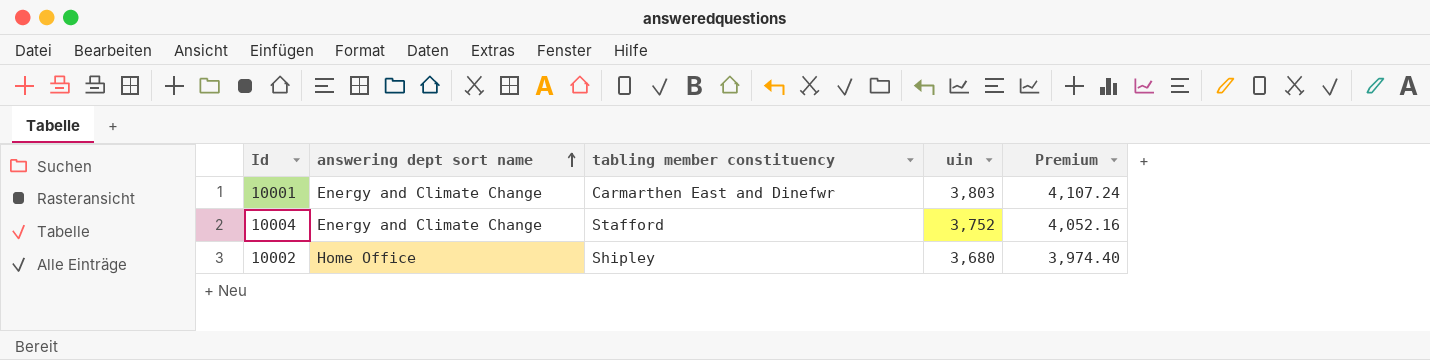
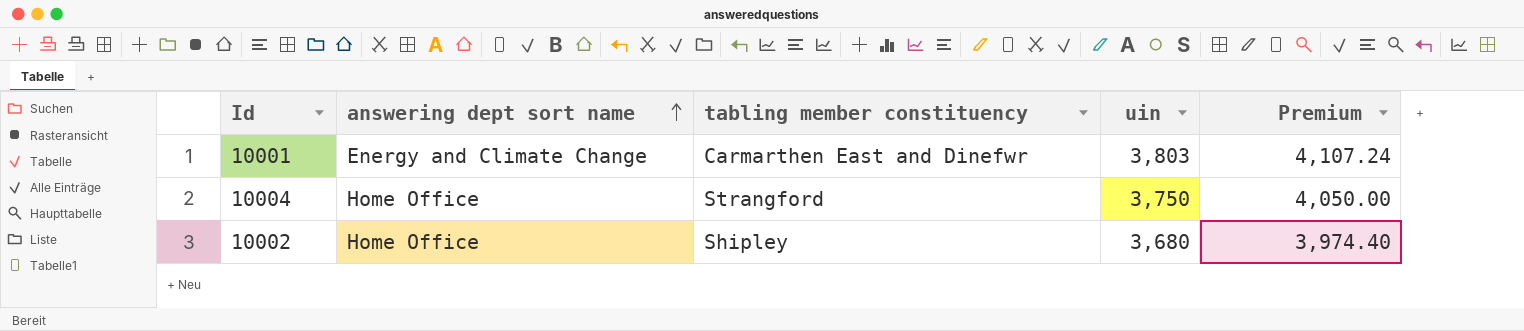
10004 | answering dept sort name: Energy and Climate Change -> Home Office
10004 | tabling member constituency: Stafford -> Strangford
10004 | uin: 3,752 -> 3,750
10004 | Premium: 4,052.16 -> 4,050.00

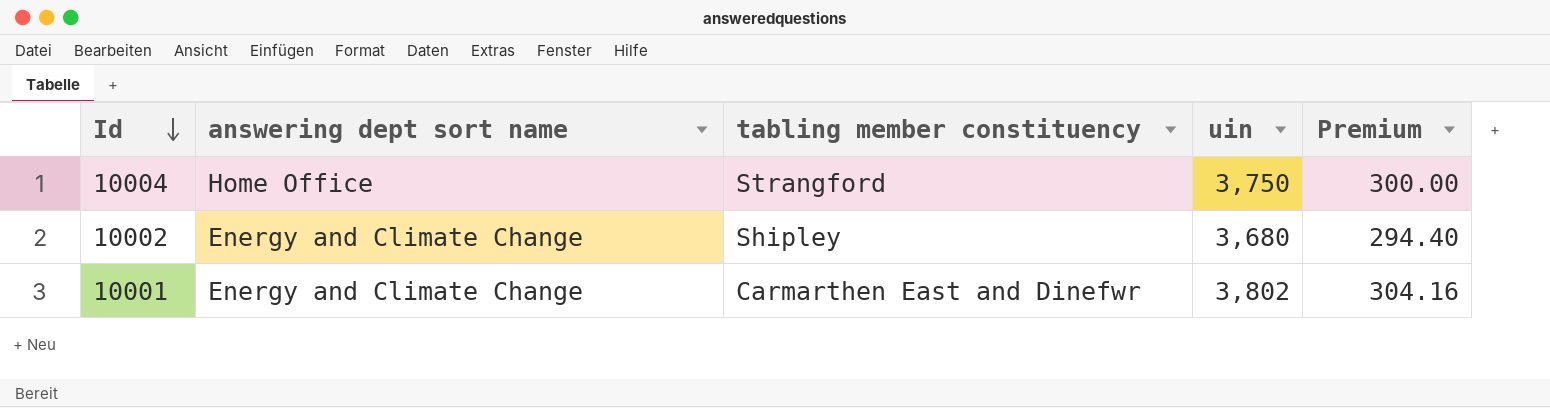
row order: answering dept sort name ascending -> Id descending
column Premium | formula: [uin] * 1.08 -> [uin] * 0.08
10002 | answering dept sort name: Home Office -> Energy and Climate Change
10001 | uin: 3,803 -> 3,802

